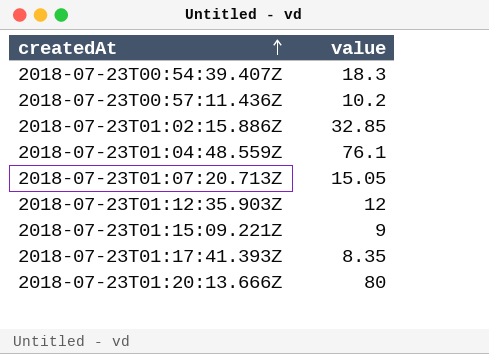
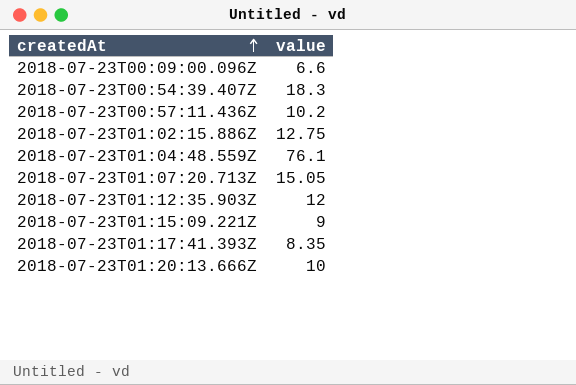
row 2018-07-23T00:09:00.096Z: none -> 6.6
2018-07-23T01:02:15.886Z | value: 32.85 -> 12.75
2018-07-23T01:20:13.666Z | value: 80 -> 10

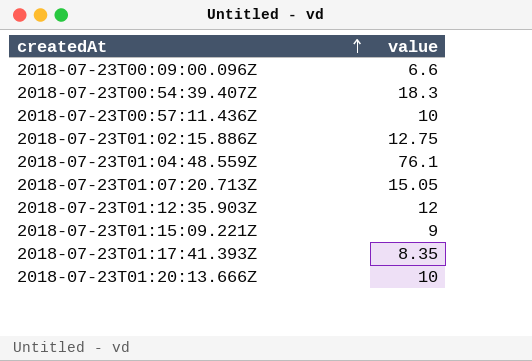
2018-07-23T00:57:11.436Z | value: 10.2 -> 10

